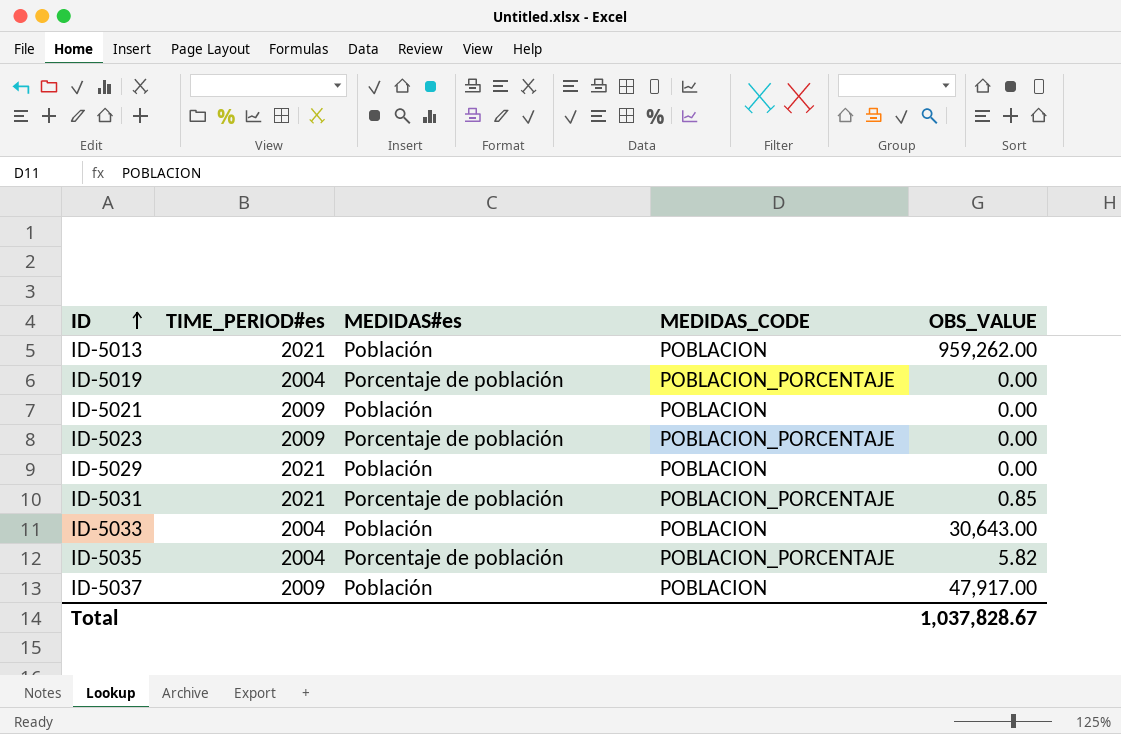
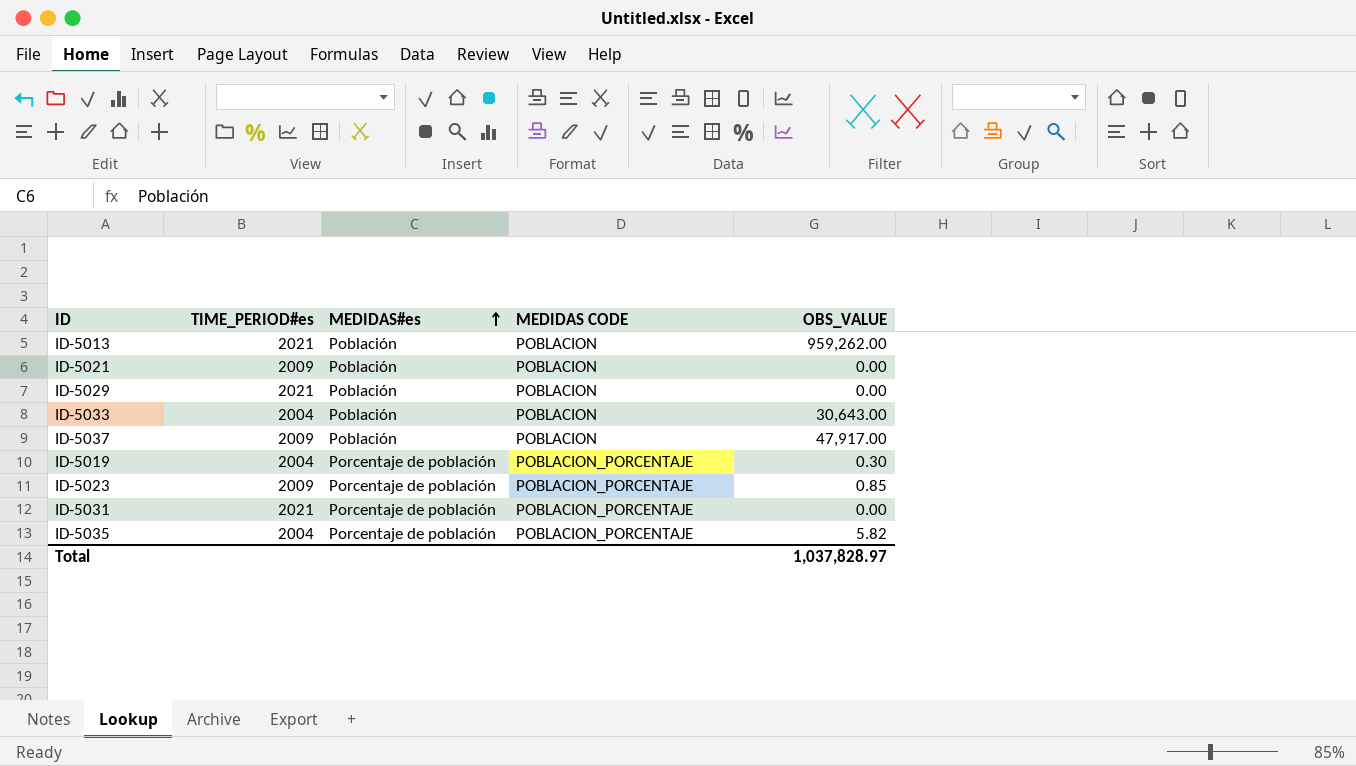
row order: ID ascending -> MEDIDAS#es ascending
column name: MEDIDAS_CODE -> MEDIDAS CODE
ID-5019 | OBS_VALUE: 0.00 -> 0.30
ID-5023 | OBS_VALUE: 0.00 -> 0.85
ID-5031 | OBS_VALUE: 0.85 -> 0.00
Total | OBS_VALUE: 1,037,828.67 -> 1,037,828.97

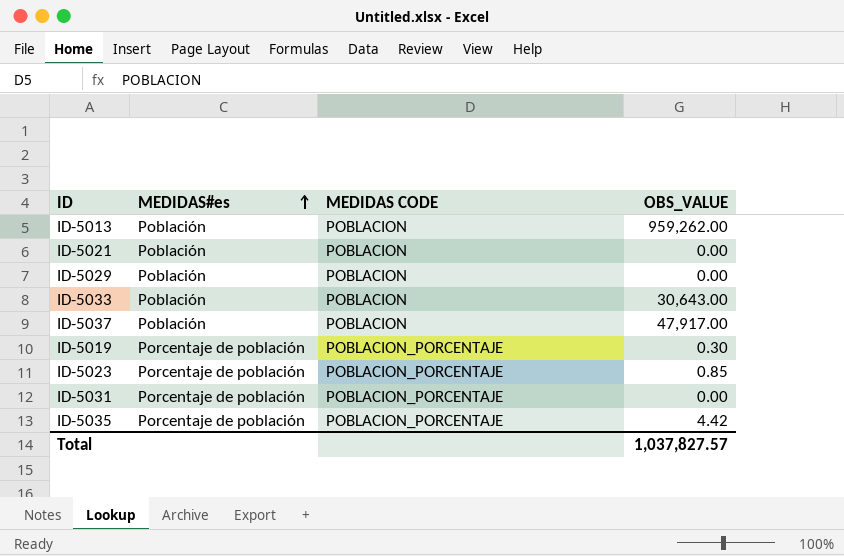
column TIME_PERIOD#es | position: 2 -> none
ID-5035 | OBS_VALUE: 5.82 -> 4.42
Total | OBS_VALUE: 1,037,828.97 -> 1,037,827.57

